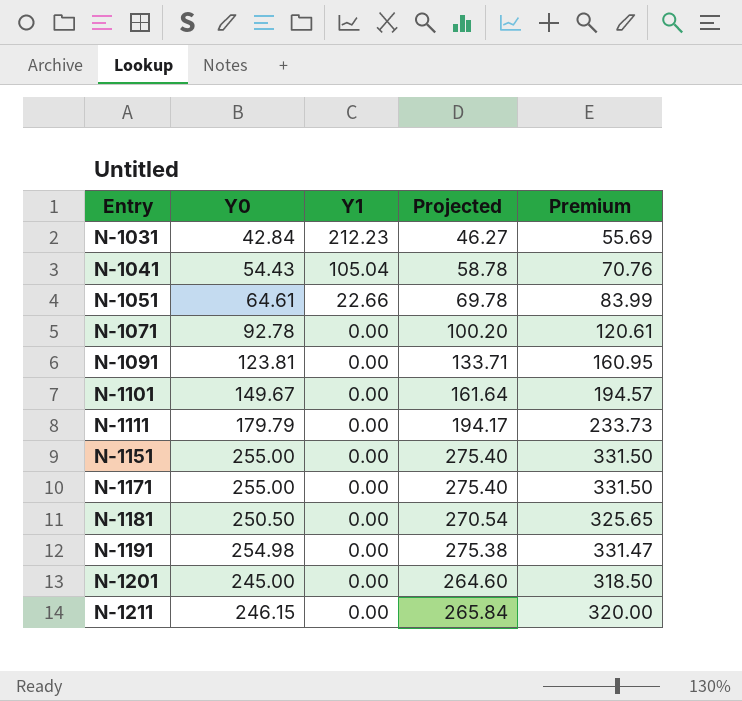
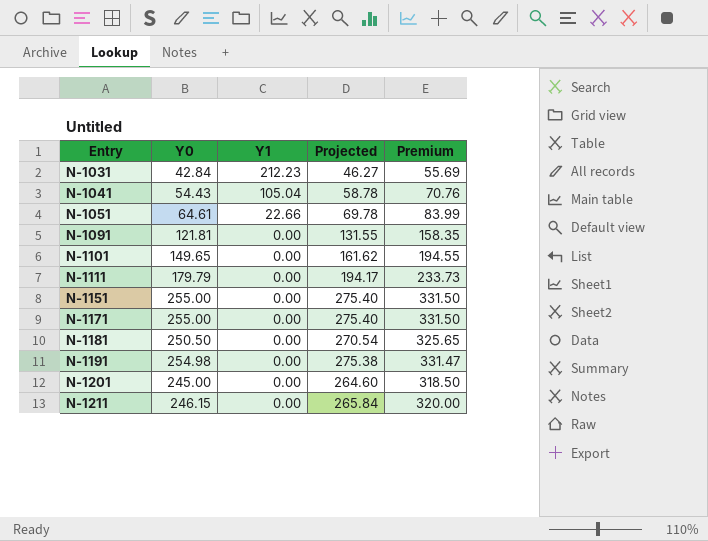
row N-1071: 92.78 | 0.00 | 100.20 | 120.61 -> none
N-1091 | Y0: 123.81 -> 121.81
N-1091 | Projected: 133.71 -> 131.55
N-1091 | Premium: 160.95 -> 158.35
N-1101 | Y0: 149.67 -> 149.65
N-1101 | Projected: 161.64 -> 161.62
N-1101 | Premium: 194.57 -> 194.55

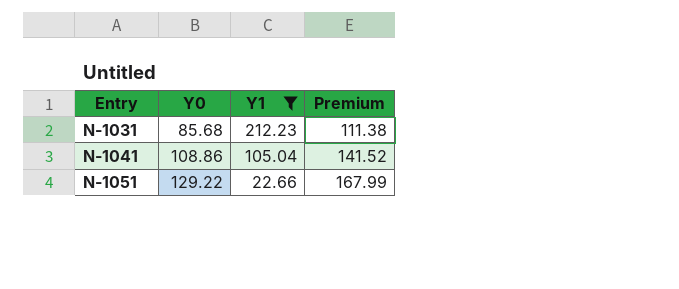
filter: none -> Y1 != 0.00
column Projected | formula: [Y0] * 1.08 -> none
N-1031 | Y0: 42.84 -> 85.68
N-1031 | Premium: 55.69 -> 111.38
N-1041 | Y0: 54.43 -> 108.86
N-1041 | Premium: 70.76 -> 141.52
N-1051 | Y0: 64.61 -> 129.22
N-1051 | Premium: 83.99 -> 167.99

